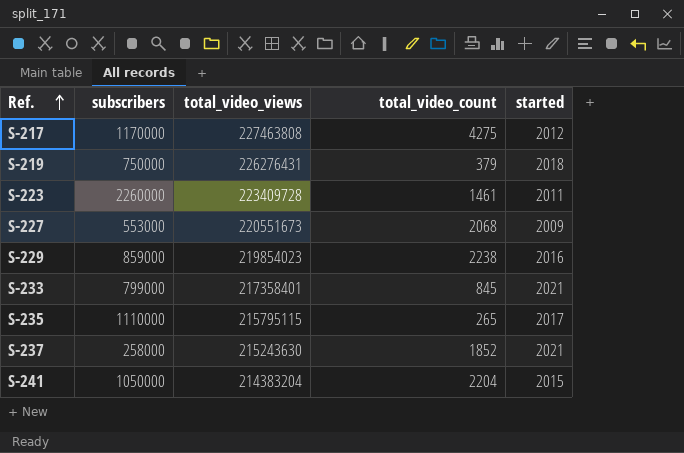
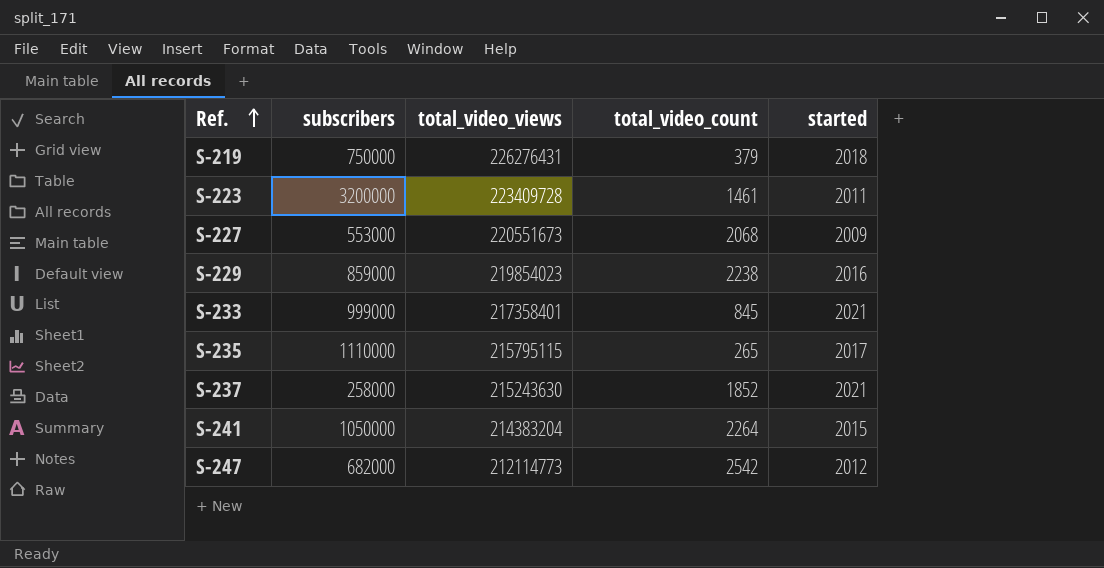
row S-217: 1170000 | 227463808 | 4275 | 2012 -> none
S-223 | subscribers: 2260000 -> 3200000
S-233 | subscribers: 799000 -> 999000
S-241 | total_video_count: 2204 -> 2264
row S-247: none -> 682000 | 212114773 | 2542 | 2012

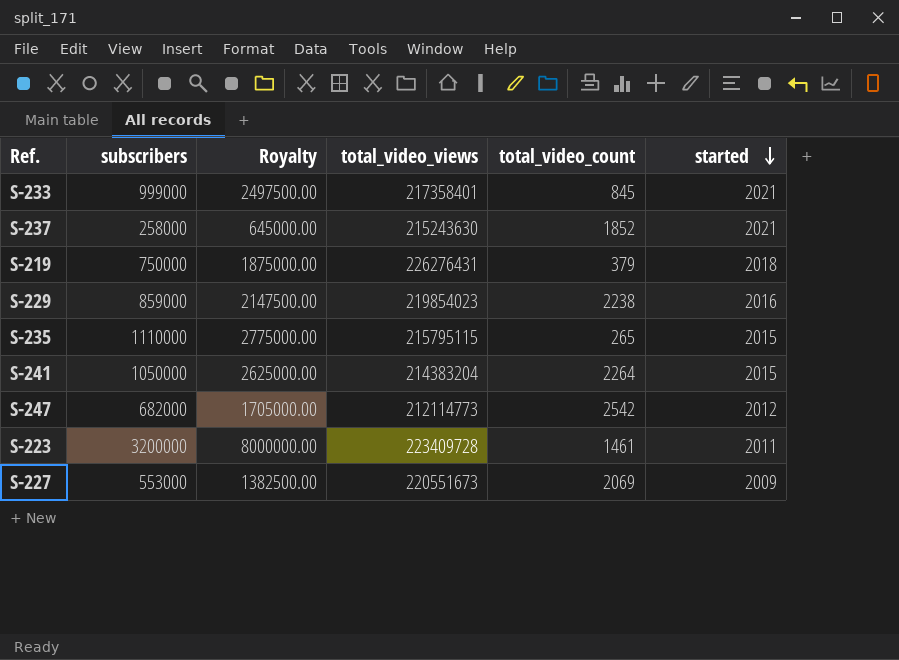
row order: Ref. ascending -> started descending
column Royalty | formula: none -> [subscribers] * 2.5
S-235 | started: 2017 -> 2015
S-227 | total_video_count: 2068 -> 2069

